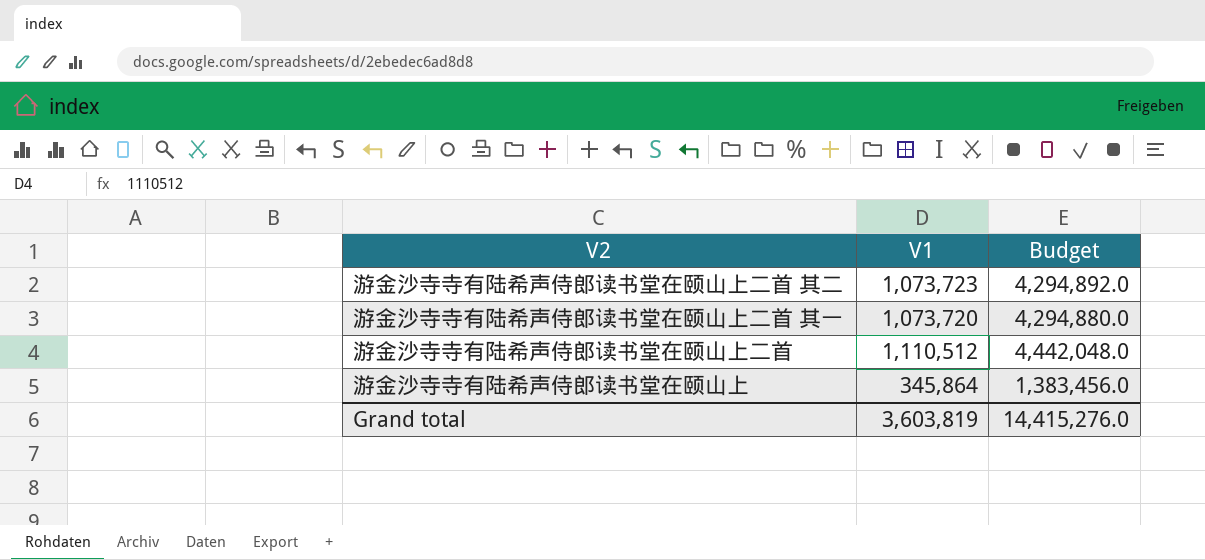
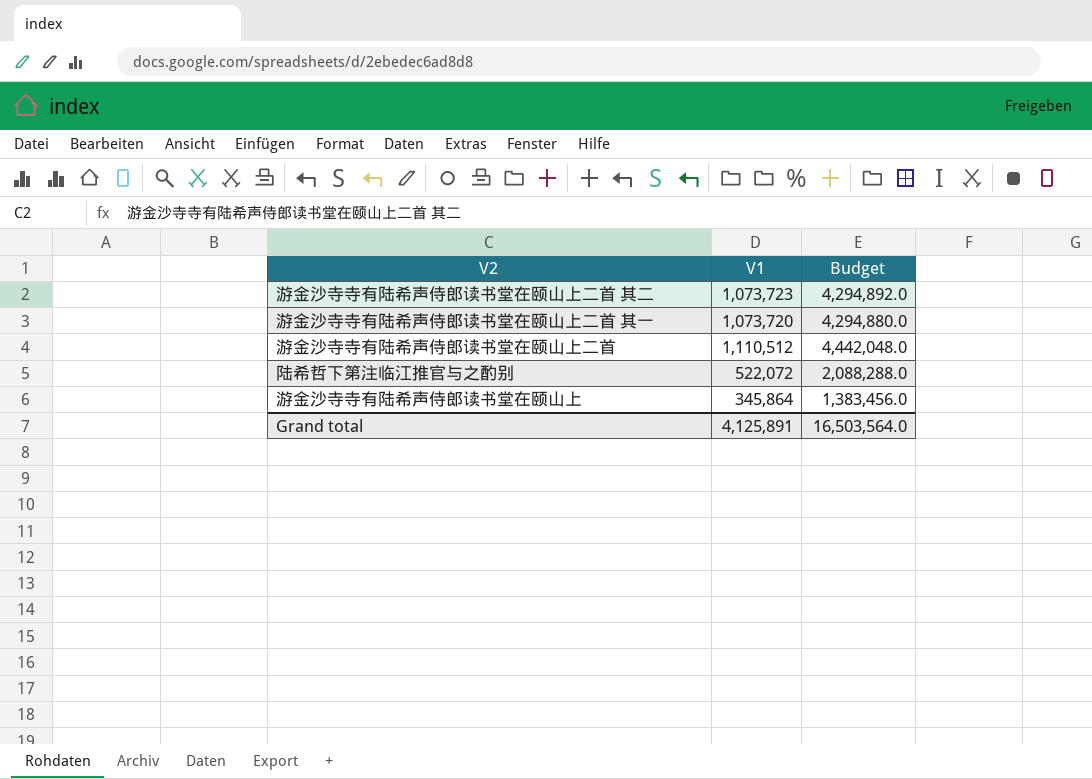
row 陆希哲下第注临江推官与之酌别: none -> 522,072 | 2,088,288.0
Grand total | V1: 3,603,819 -> 4,125,891
Grand total | Budget: 14,415,276.0 -> 16,503,564.0

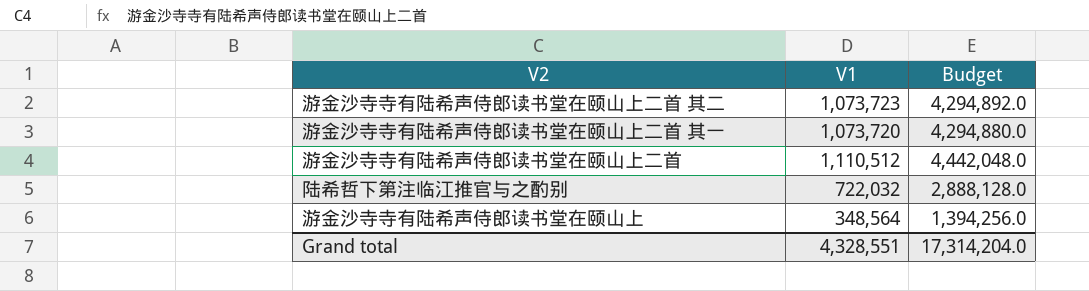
陆希哲下第注临江推官与之酌别 | V1: 522,072 -> 722,032
陆希哲下第注临江推官与之酌别 | Budget: 2,088,288.0 -> 2,888,128.0
游金沙寺寺有陆希声侍郎读书堂在颐山上 | V1: 345,864 -> 348,564
游金沙寺寺有陆希声侍郎读书堂在颐山上 | Budget: 1,383,456.0 -> 1,394,256.0
Grand total | V1: 4,125,891 -> 4,328,551
Grand total | Budget: 16,503,564.0 -> 17,314,204.0

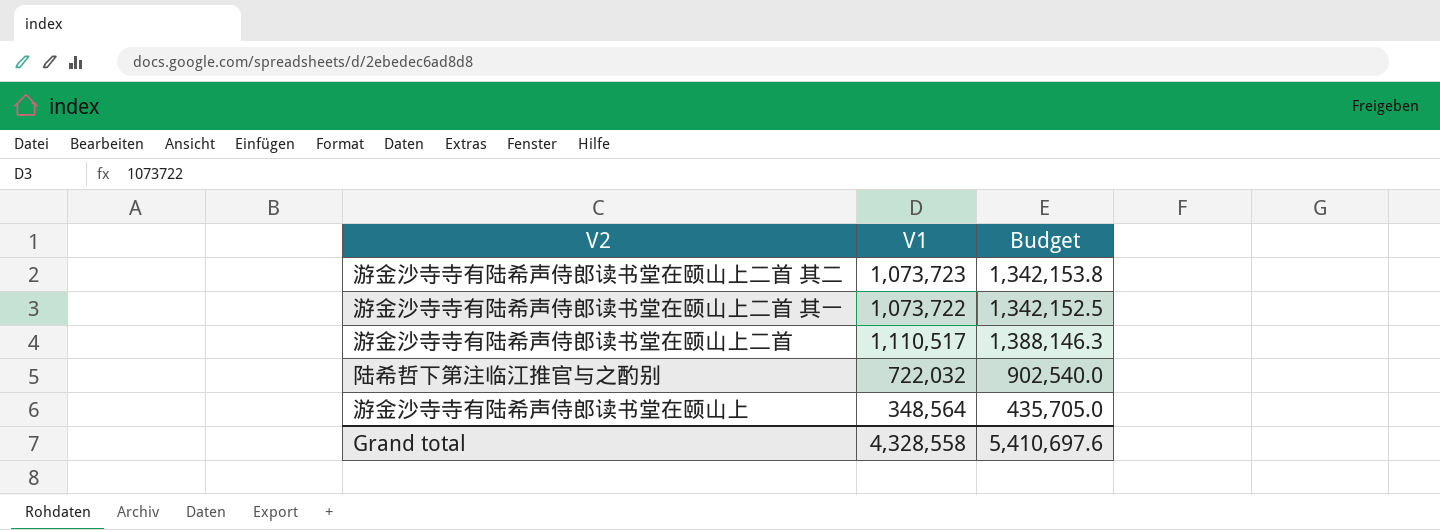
column Budget | formula: [V1] * 4 -> [V1] * 1.25
游金沙寺寺有陆希声侍郎读书堂在颐山上二首 其一 | V1: 1,073,720 -> 1,073,722
游金沙寺寺有陆希声侍郎读书堂在颐山上二首 | V1: 1,110,512 -> 1,110,517
Grand total | V1: 4,328,551 -> 4,328,558
Grand total | Budget: 17,314,204.0 -> 5,410,697.6

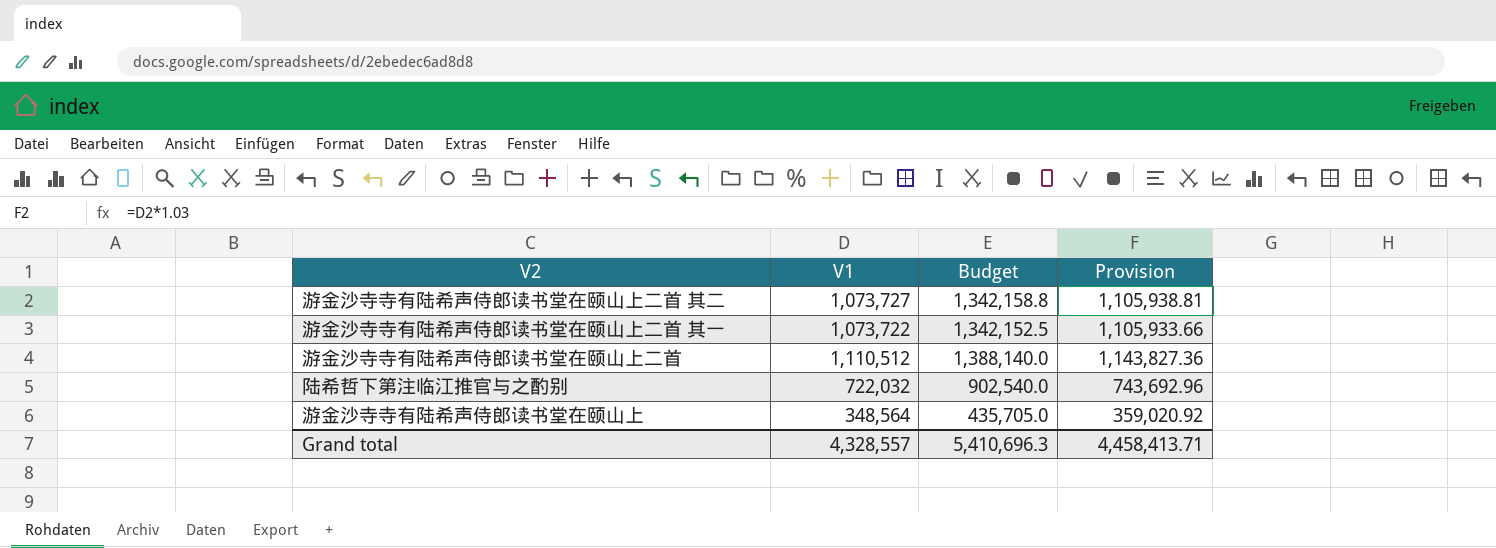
column Provision | formula: none -> [V1] * 1.03
游金沙寺寺有陆希声侍郎读书堂在颐山上二首 其二 | V1: 1,073,723 -> 1,073,727
游金沙寺寺有陆希声侍郎读书堂在颐山上二首 其二 | Budget: 1,342,153.8 -> 1,342,158.8
游金沙寺寺有陆希声侍郎读书堂在颐山上二首 | V1: 1,110,517 -> 1,110,512
游金沙寺寺有陆希声侍郎读书堂在颐山上二首 | Budget: 1,388,146.3 -> 1,388,140.0
Grand total | V1: 4,328,558 -> 4,328,557
Grand total | Budget: 5,410,697.6 -> 5,410,696.3

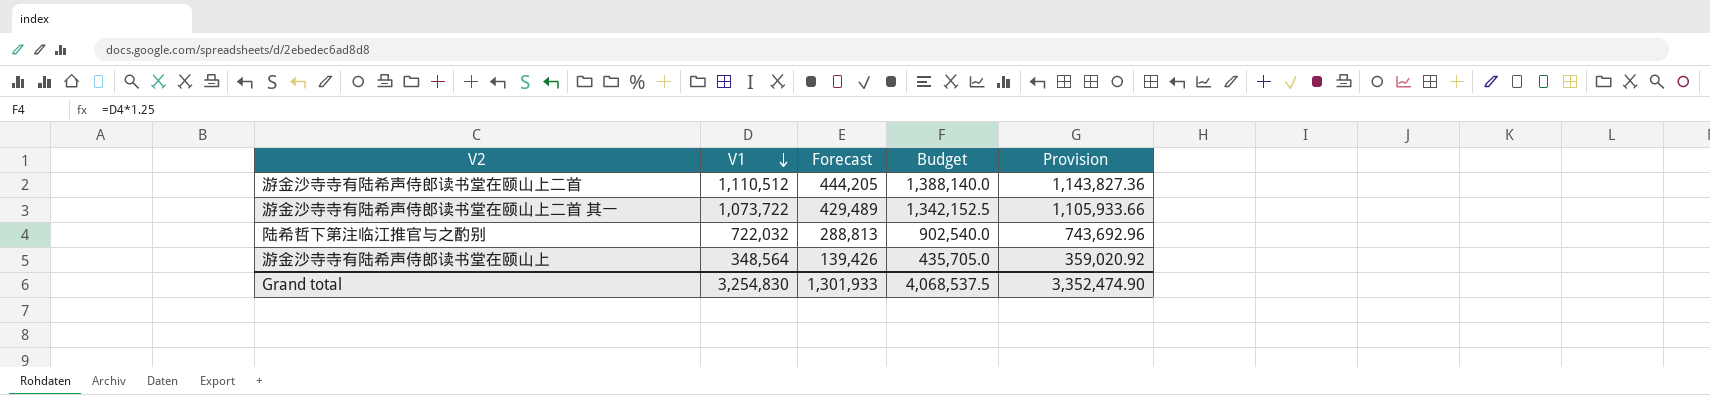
row order: none -> V1 descending
column Forecast | formula: none -> [V1] * 0.4
row 游金沙寺寺有陆希声侍郎读书堂在颐山上二首 其二: 1,073,727 | 1,342,158.8 | 1,105,938.81 -> none
Grand total | V1: 4,328,557 -> 3,254,830
Grand total | Budget: 5,410,696.3 -> 4,068,537.5
Grand total | Provision: 4,458,413.71 -> 3,352,474.90

